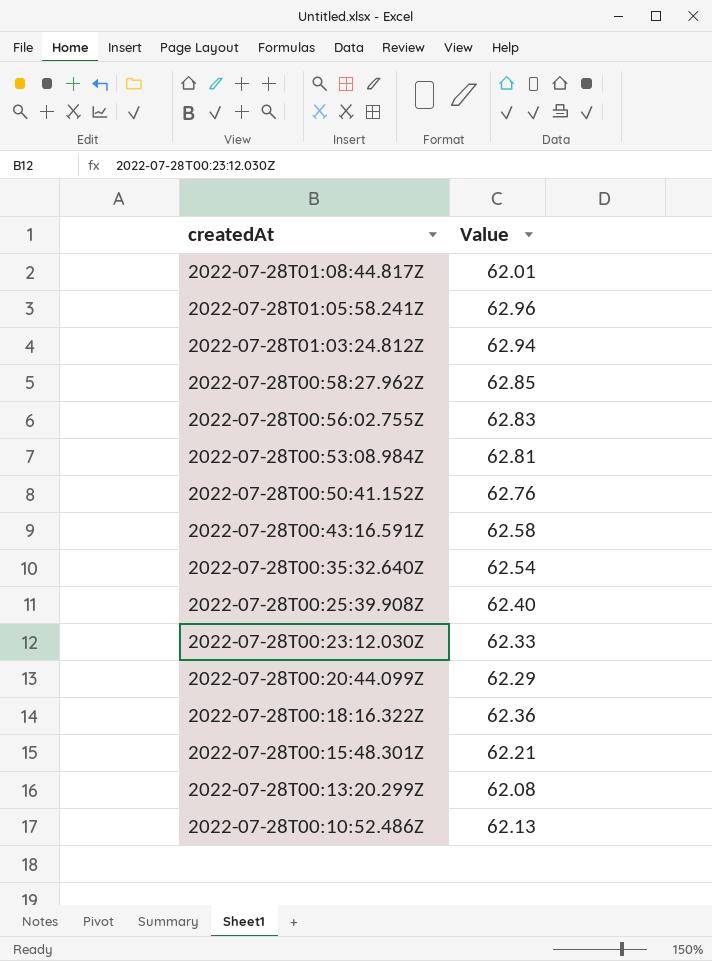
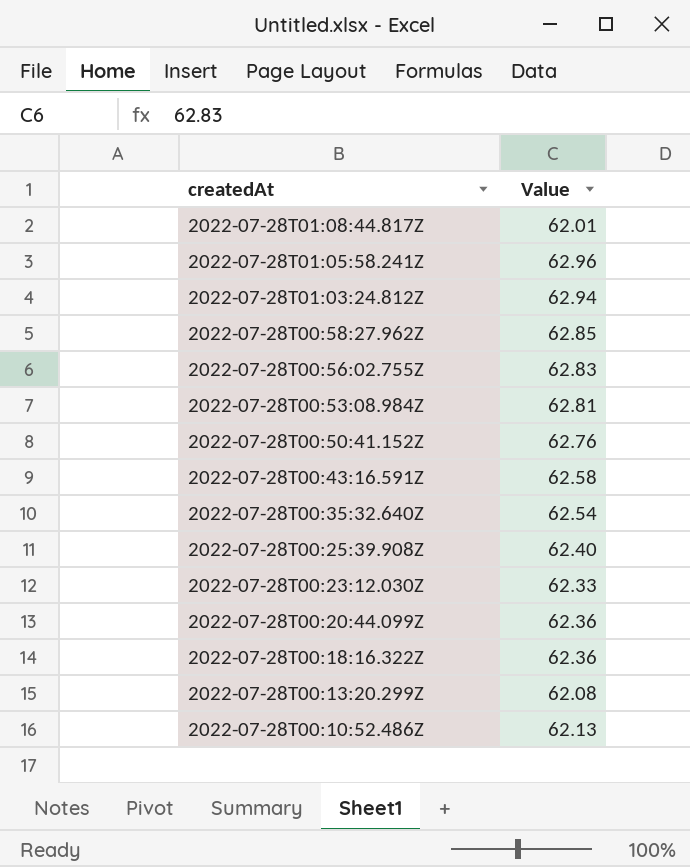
row 2022-07-28T00:15:48.301Z: 62.21 -> none
2022-07-28T00:20:44.099Z | Value: 62.29 -> 62.36

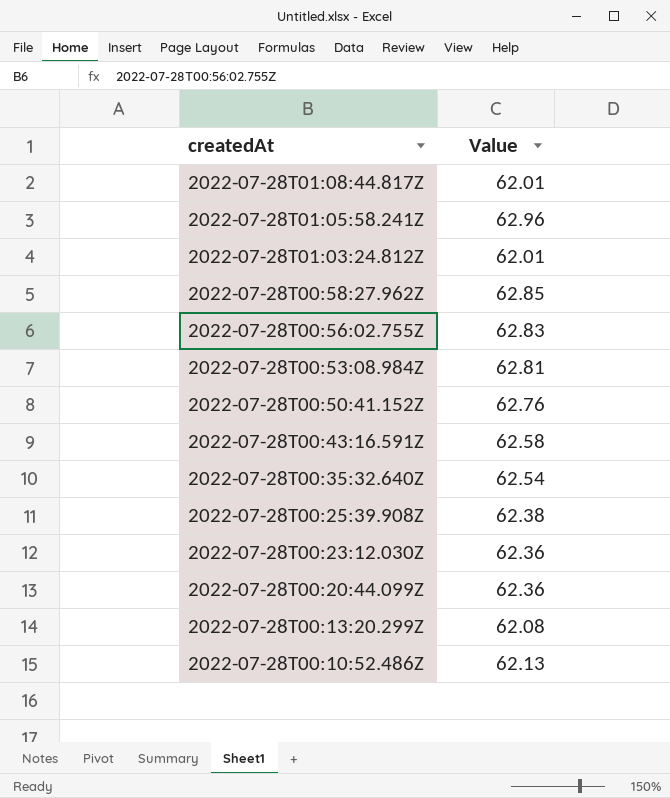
row 2022-07-28T00:18:16.322Z: 62.36 -> none
2022-07-28T01:03:24.812Z | Value: 62.94 -> 62.01
2022-07-28T00:25:39.908Z | Value: 62.40 -> 62.38
2022-07-28T00:23:12.030Z | Value: 62.33 -> 62.36

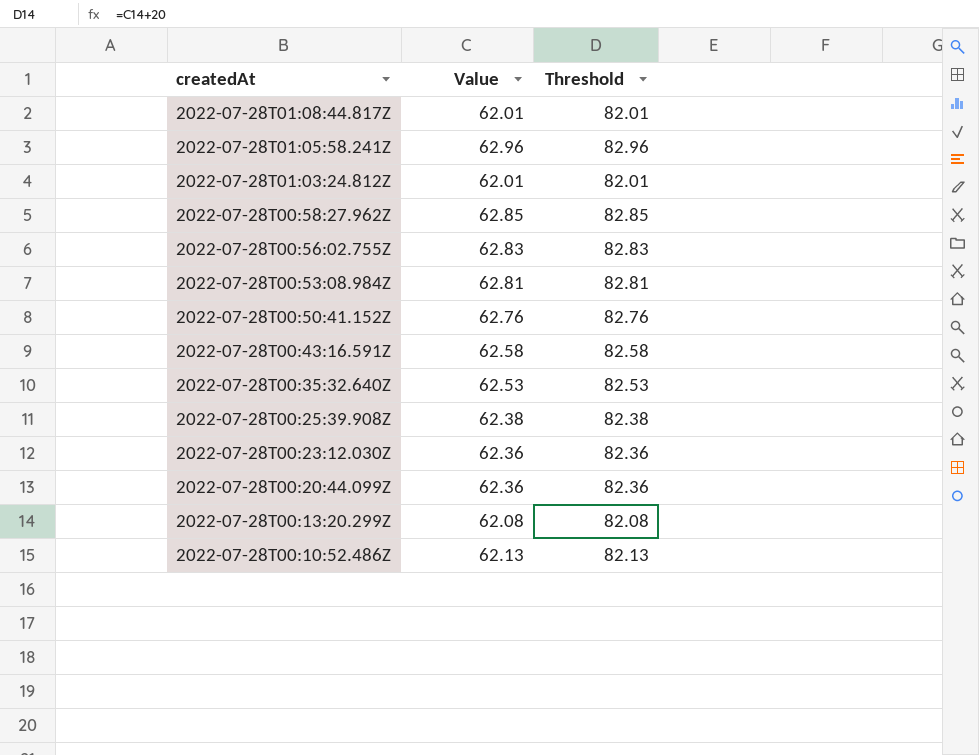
column Threshold | formula: none -> [Value] + 20
2022-07-28T00:35:32.640Z | Value: 62.54 -> 62.53

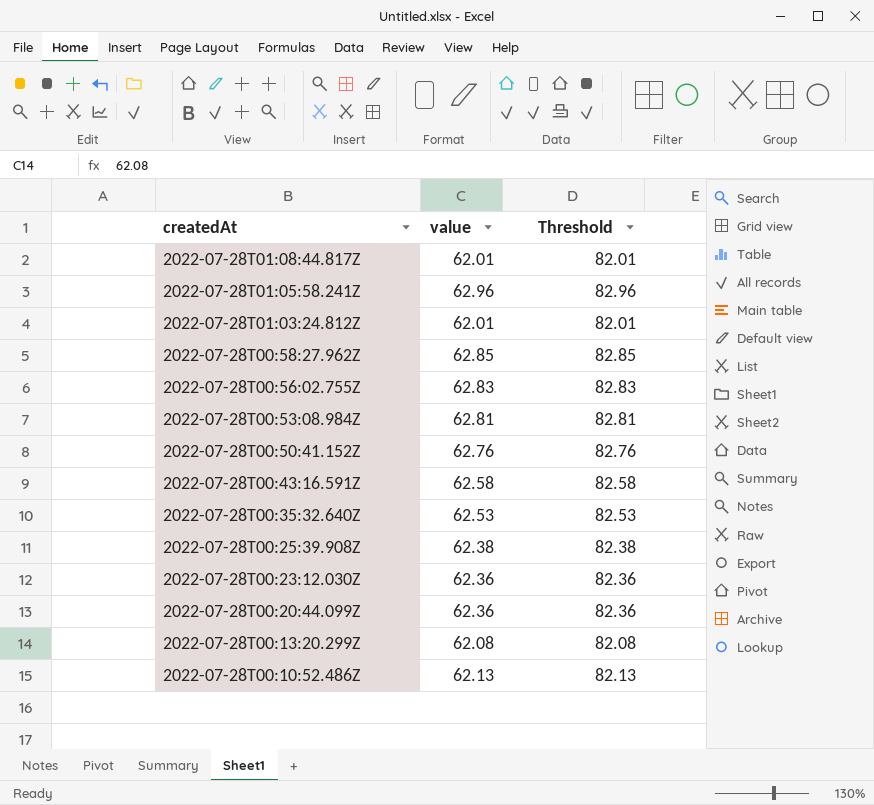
column name: Value -> value

